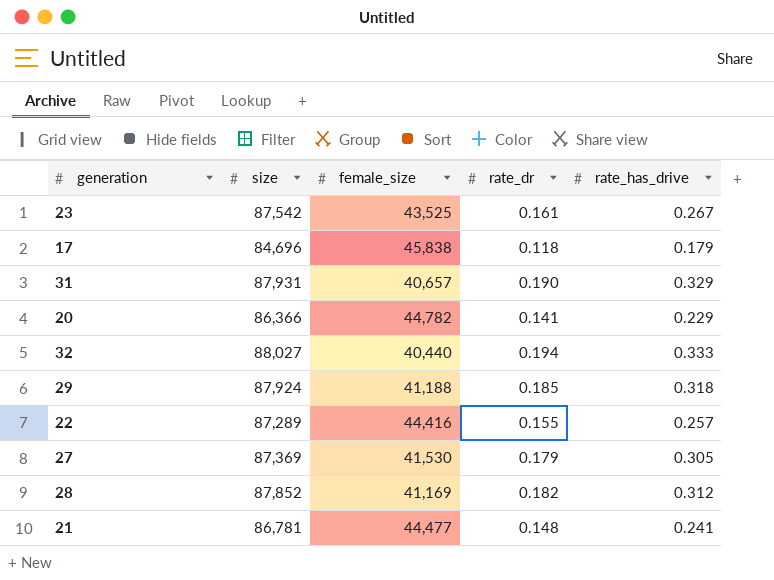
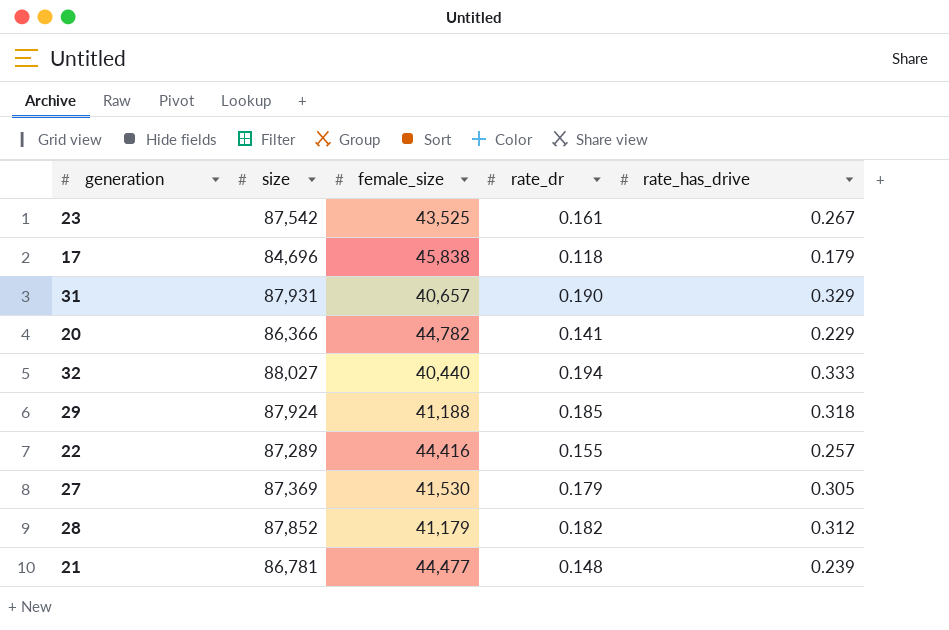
28 | female_size: 41,169 -> 41,179
21 | rate_has_drive: 0.241 -> 0.239

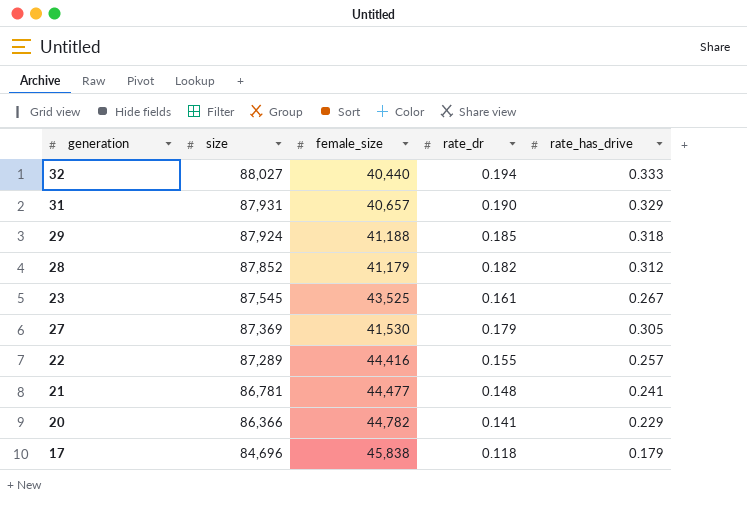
row order: none -> size descending
23 | size: 87,542 -> 87,545
21 | rate_has_drive: 0.239 -> 0.241

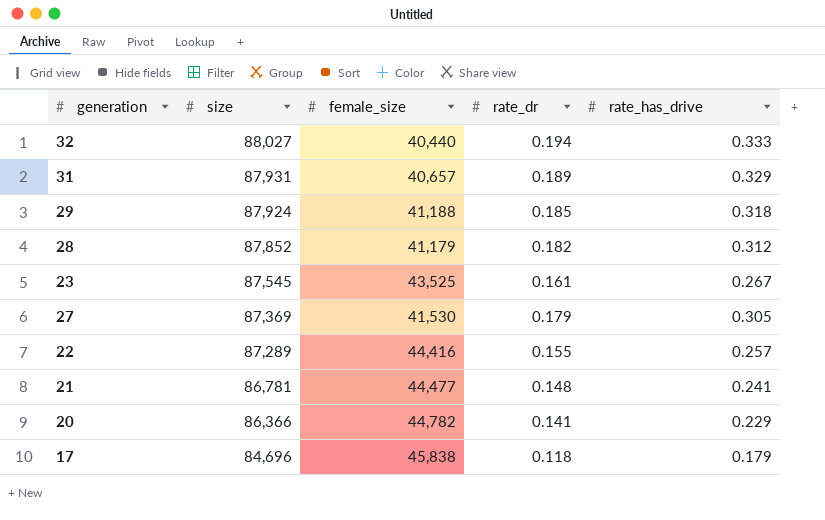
31 | rate_dr: 0.190 -> 0.189

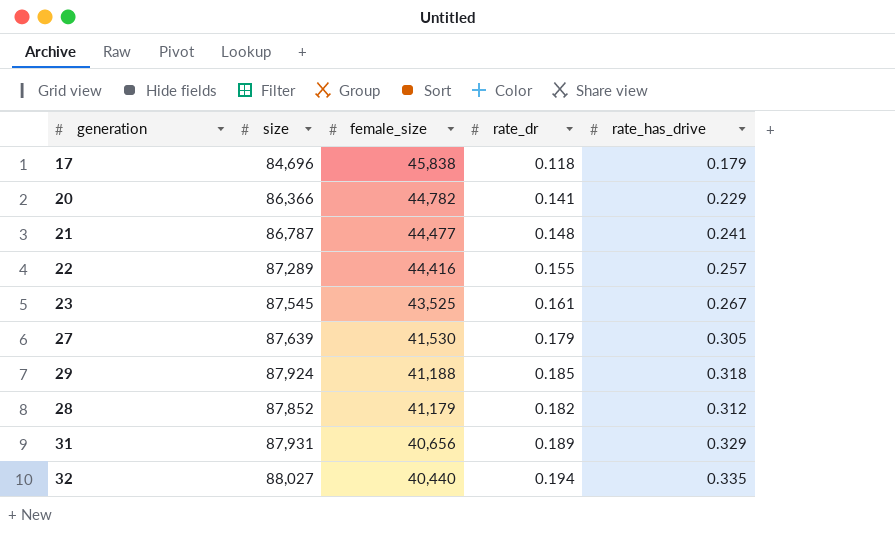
row order: size descending -> female_size descending
21 | size: 86,781 -> 86,787
27 | size: 87,369 -> 87,639
31 | female_size: 40,657 -> 40,656
32 | rate_has_drive: 0.333 -> 0.335

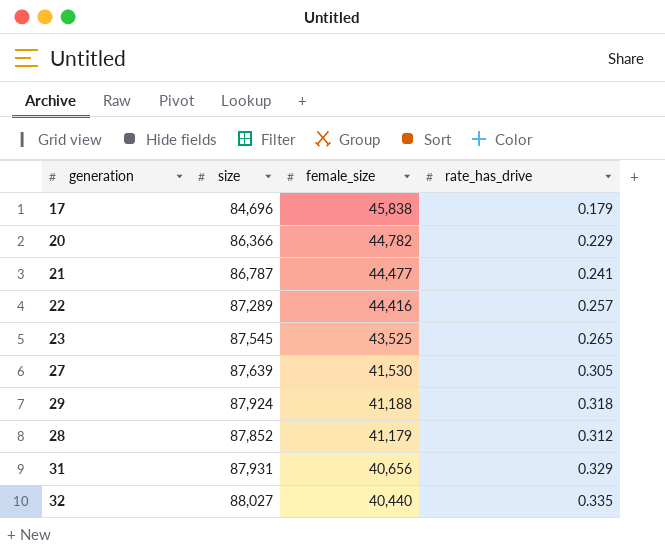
column rate_dr | position: 4 -> none
23 | rate_has_drive: 0.267 -> 0.265

